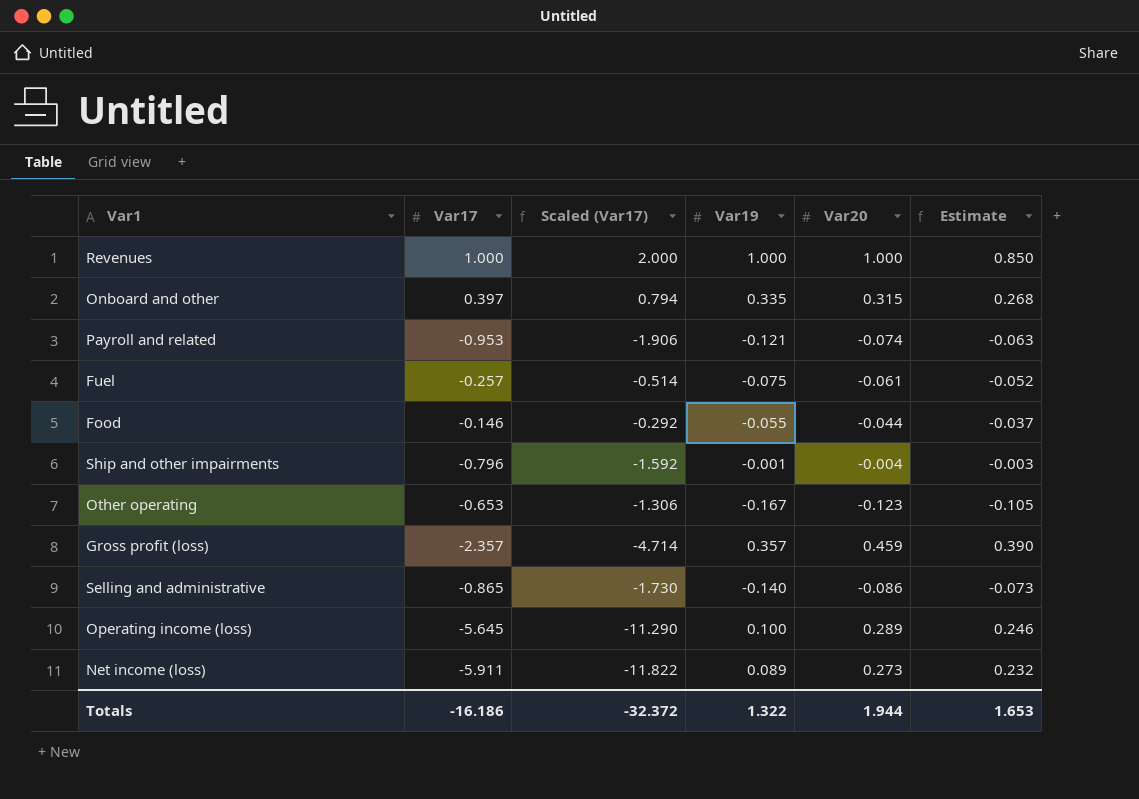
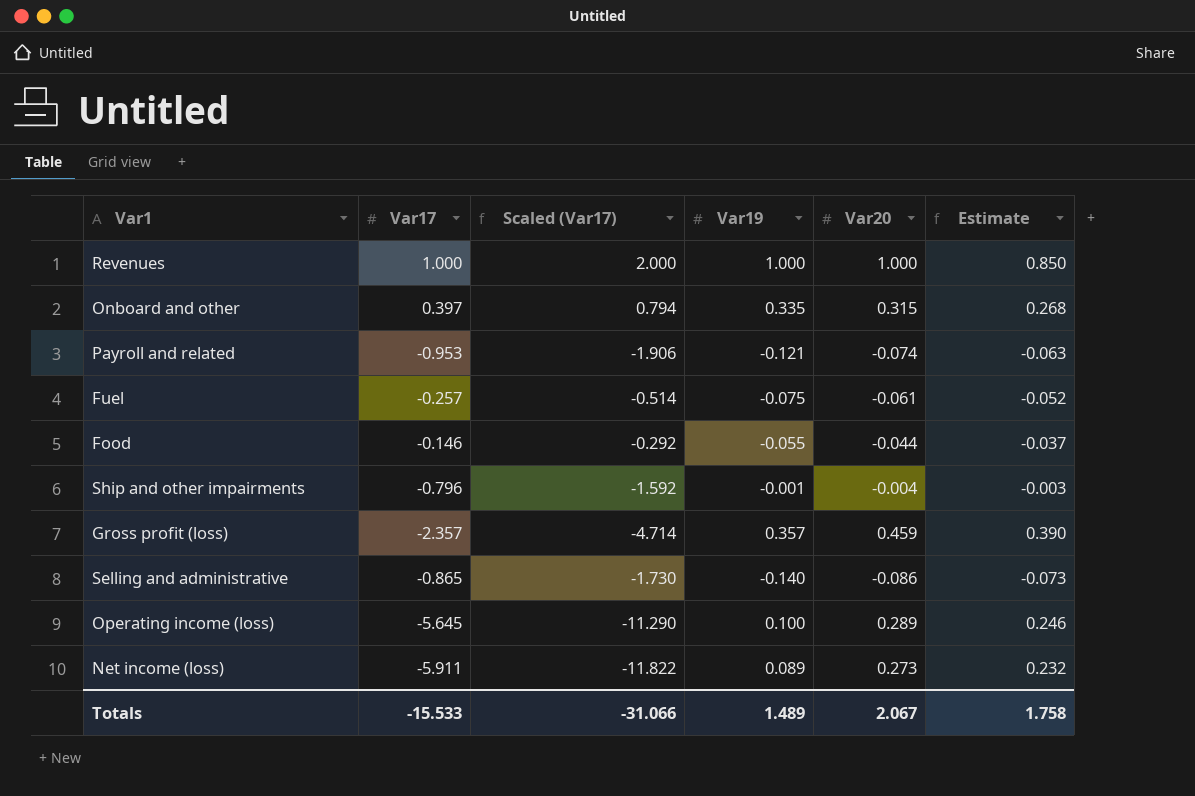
row Other operating: -0.653 | -1.306 | -0.167 | -0.123 | -0.105 -> none
Totals | Var17: -16.186 -> -15.533
Totals | Scaled (Var17): -32.372 -> -31.066
Totals | Var19: 1.322 -> 1.489
Totals | Var20: 1.944 -> 2.067
Totals | Estimate: 1.653 -> 1.758

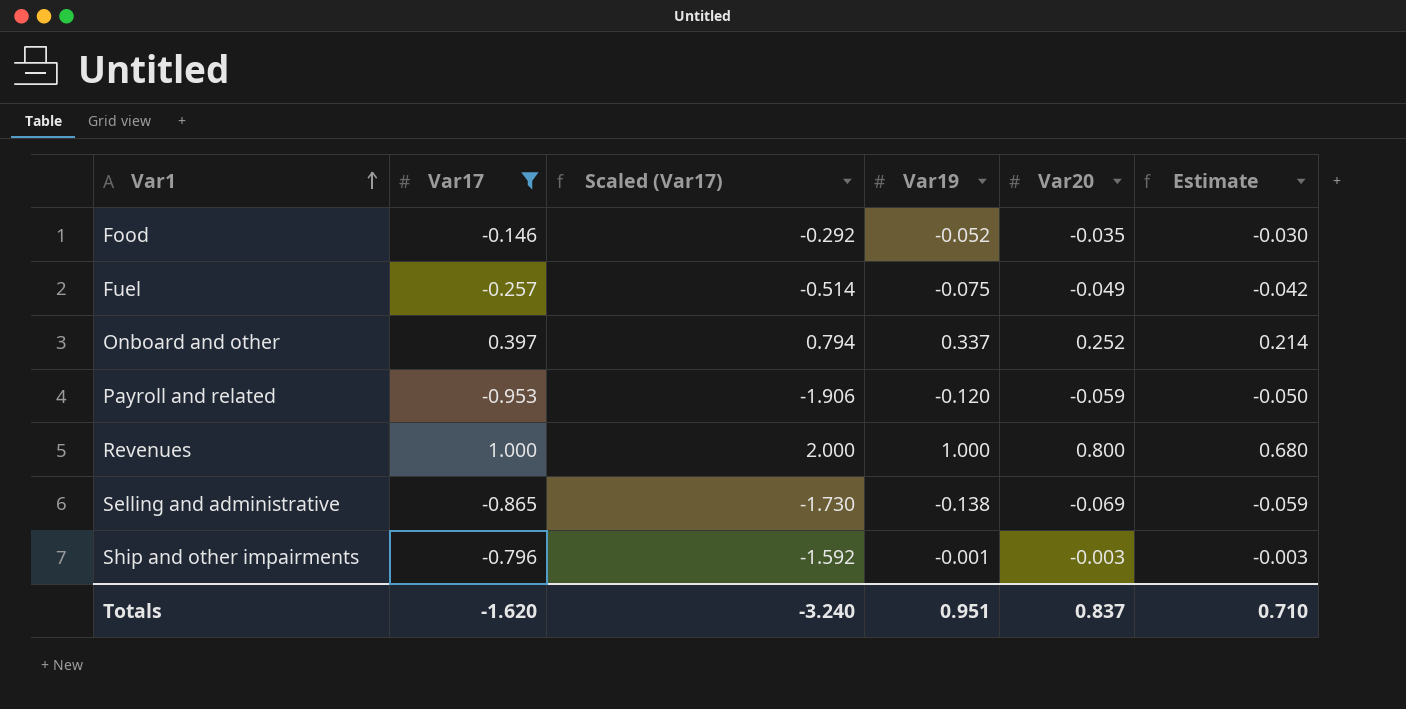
filter: none -> Var17 >= -0.953
row order: none -> Var1 ascending
Food | Var19: -0.055 -> -0.052
Food | Var20: -0.044 -> -0.035
Food | Estimate: -0.037 -> -0.030
Fuel | Var20: -0.061 -> -0.049
Fuel | Estimate: -0.052 -> -0.042
Onboard and other | Var19: 0.335 -> 0.337
Onboard and other | Var20: 0.315 -> 0.252
Onboard and other | Estimate: 0.268 -> 0.214
Payroll and related | Var19: -0.121 -> -0.120
Payroll and related | Var20: -0.074 -> -0.059
Payroll and related | Estimate: -0.063 -> -0.050
Revenues | Var20: 1.000 -> 0.800
Revenues | Estimate: 0.850 -> 0.680
Selling and administrative | Var19: -0.140 -> -0.138
Selling and administrative | Var20: -0.086 -> -0.069
Selling and administrative | Estimate: -0.073 -> -0.059
Ship and other impairments | Var20: -0.004 -> -0.003
Totals | Var17: -15.533 -> -1.620
Totals | Scaled (Var17): -31.066 -> -3.240
Totals | Var19: 1.489 -> 0.951
Totals | Var20: 2.067 -> 0.837
Totals | Estimate: 1.758 -> 0.710

